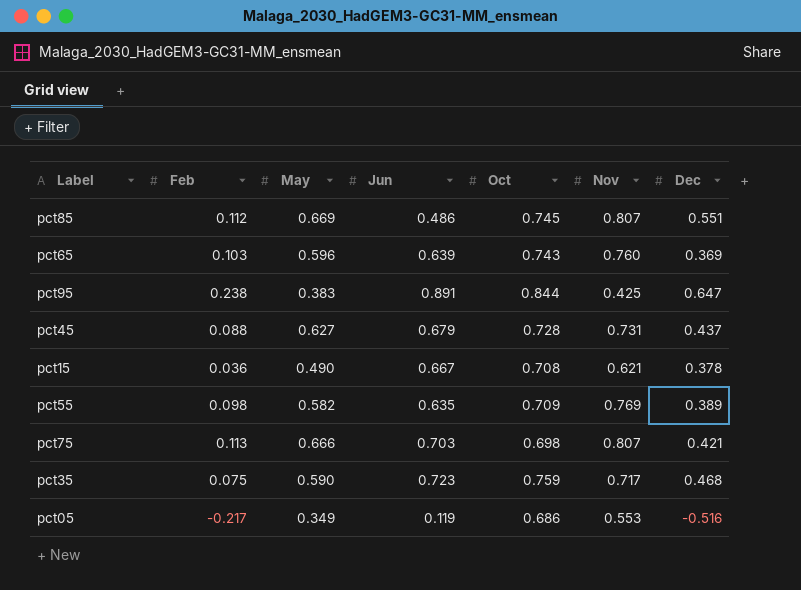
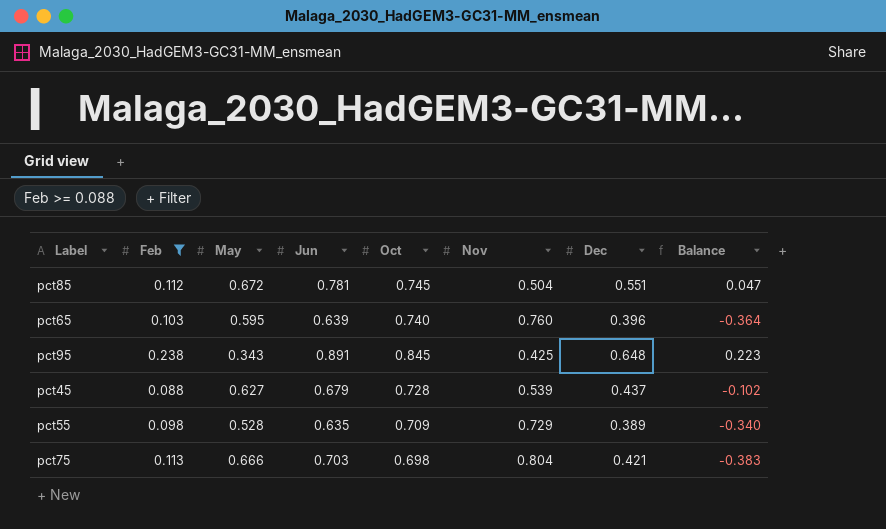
filter: none -> Feb >= 0.088
column Balance | formula: none -> [Dec] - [Nov]
pct85 | May: 0.669 -> 0.672
pct85 | Jun: 0.486 -> 0.781
pct85 | Nov: 0.807 -> 0.504
pct65 | May: 0.596 -> 0.595
pct65 | Oct: 0.743 -> 0.740
pct65 | Dec: 0.369 -> 0.396
pct95 | May: 0.383 -> 0.343
pct95 | Oct: 0.844 -> 0.845
pct95 | Dec: 0.647 -> 0.648
pct45 | Nov: 0.731 -> 0.539
pct55 | May: 0.582 -> 0.528
pct55 | Nov: 0.769 -> 0.729
pct75 | Nov: 0.807 -> 0.804

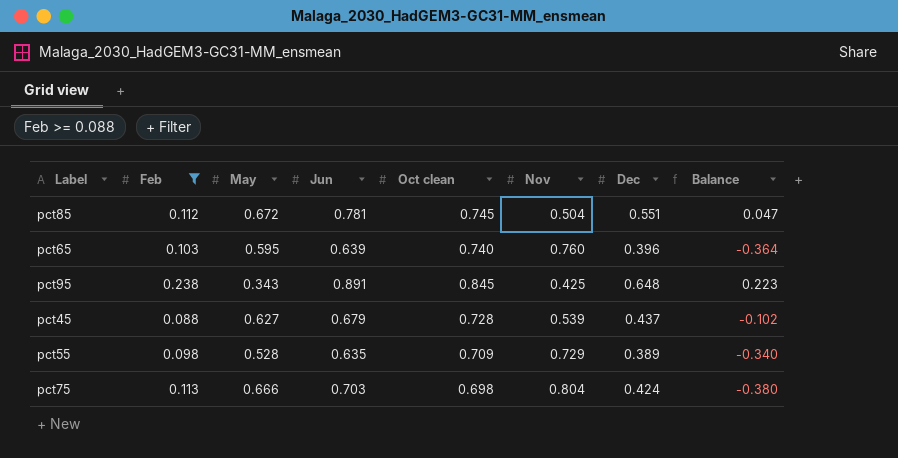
column name: Oct -> Oct clean
pct75 | Dec: 0.421 -> 0.424
pct75 | Balance: -0.383 -> -0.380

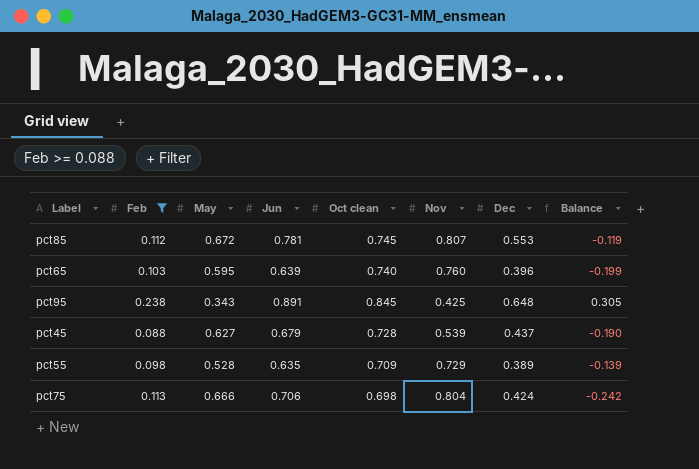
column Balance | formula: [Dec] - [Nov] -> [Dec] - [May]
pct85 | Nov: 0.504 -> 0.807
pct85 | Dec: 0.551 -> 0.553
pct75 | Jun: 0.703 -> 0.706

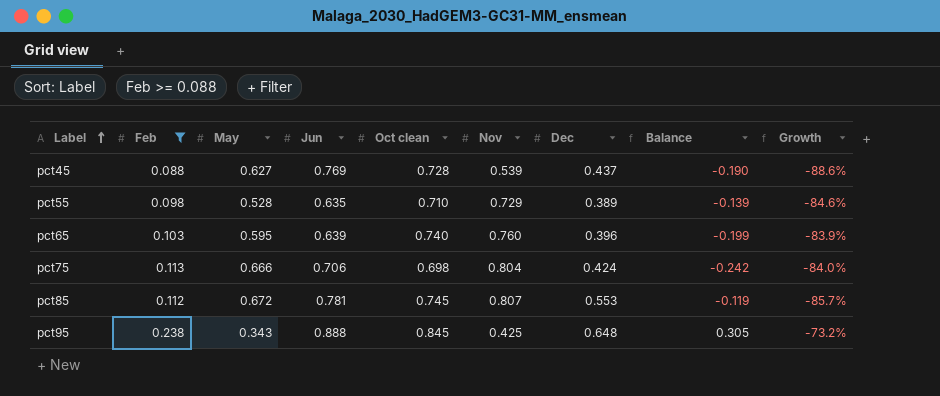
row order: none -> Label ascending
column Growth | formula: none -> ([Feb] - [Jun]) / [Jun]
pct45 | Jun: 0.679 -> 0.769
pct55 | Oct clean: 0.709 -> 0.710
pct95 | Jun: 0.891 -> 0.888

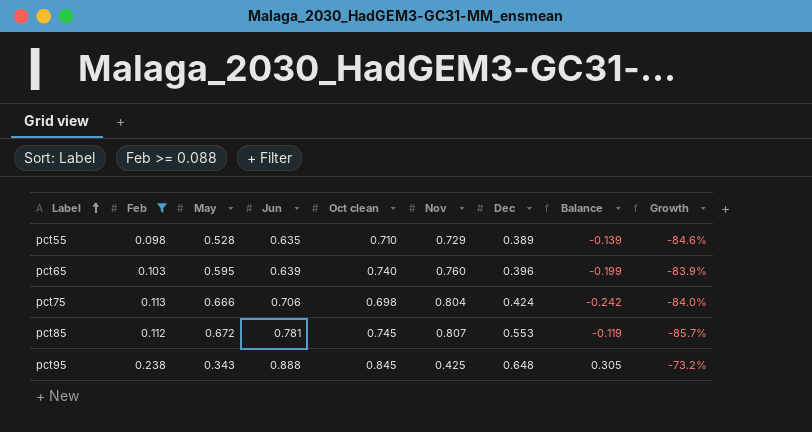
row pct45: 0.088 | 0.627 | 0.769 | 0.728 | 0.539 | 0.437 | -0.190 | -88.6% -> none

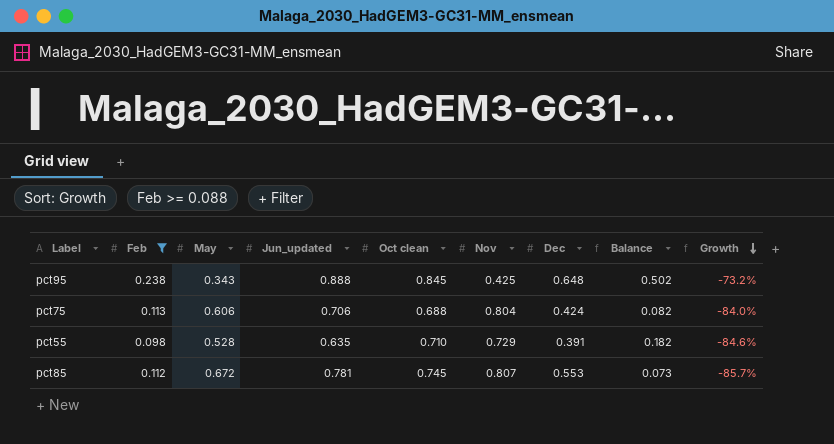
row order: Label ascending -> Growth descending
column name: Jun -> Jun_updated
column Balance | formula: [Dec] - [May] -> [Oct clean] - [May]
row pct65: 0.103 | 0.595 | 0.639 | 0.740 | 0.760 | 0.396 | -0.199 | -83.9% -> none
pct75 | May: 0.666 -> 0.606
pct75 | Oct clean: 0.698 -> 0.688
pct55 | Dec: 0.389 -> 0.391

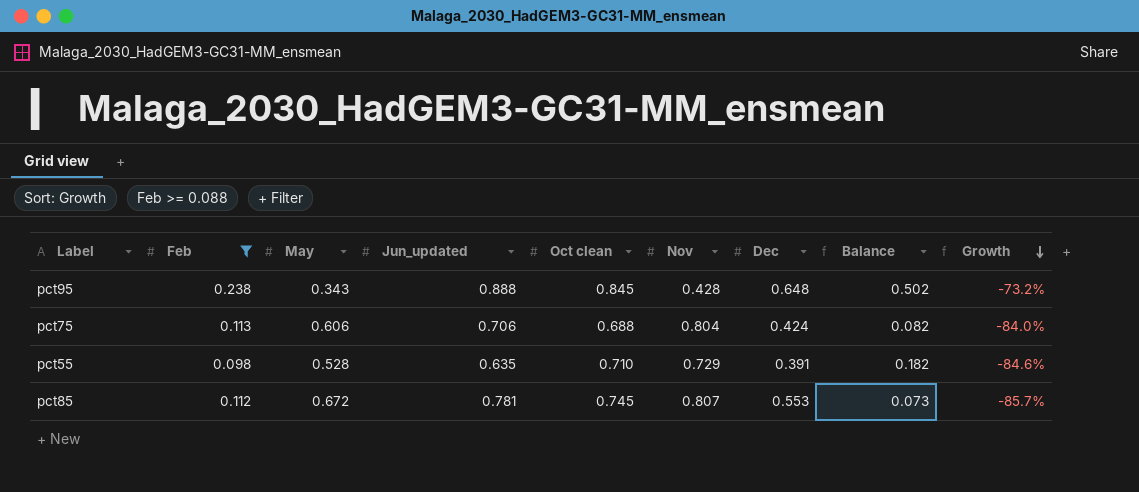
pct95 | Nov: 0.425 -> 0.428

